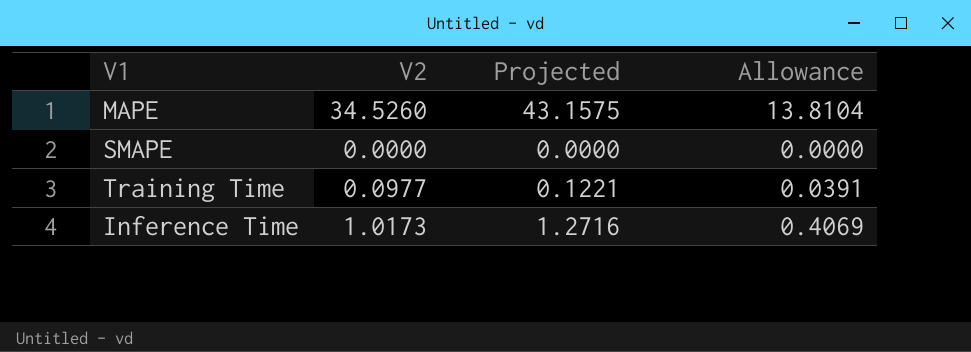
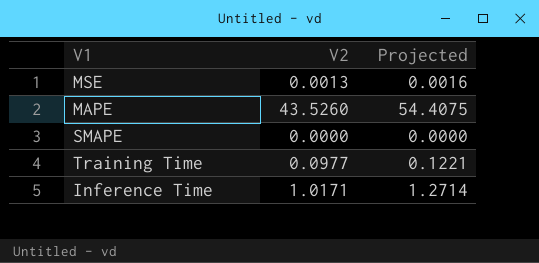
column Allowance | formula: [V2] * 0.4 -> none
row MSE: none -> 0.0013 | 0.0016
MAPE | V2: 34.5260 -> 43.5260
MAPE | Projected: 43.1575 -> 54.4075
Inference Time | V2: 1.0173 -> 1.0171
Inference Time | Projected: 1.2716 -> 1.2714

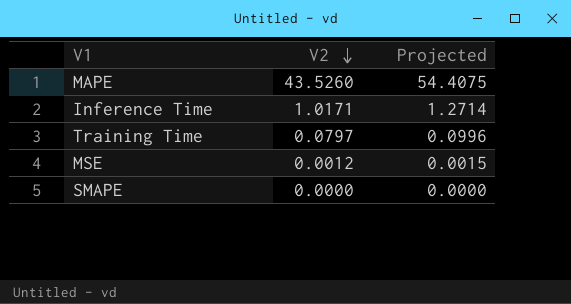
row order: none -> V2 descending
Training Time | V2: 0.0977 -> 0.0797
Training Time | Projected: 0.1221 -> 0.0996
MSE | V2: 0.0013 -> 0.0012
MSE | Projected: 0.0016 -> 0.0015

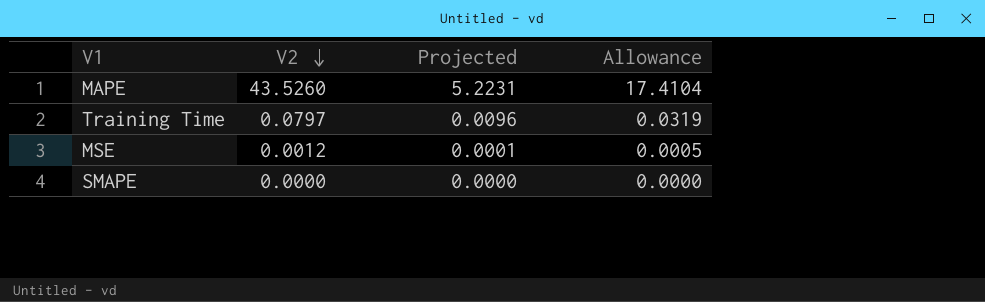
column Projected | formula: [V2] * 1.25 -> [V2] * 0.12
column Allowance | formula: none -> [V2] * 0.4
row Inference Time: 1.0171 | 1.2714 -> none

